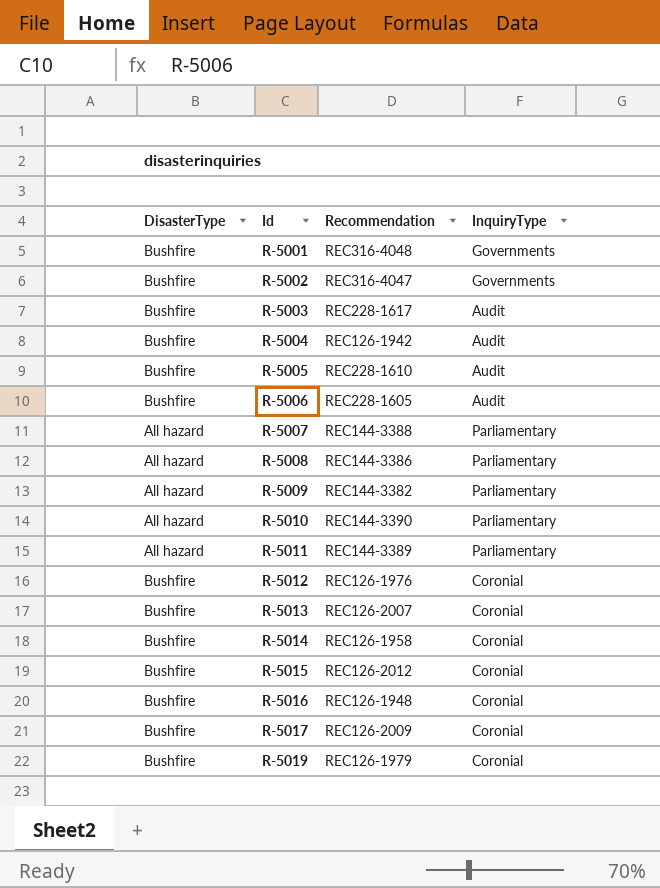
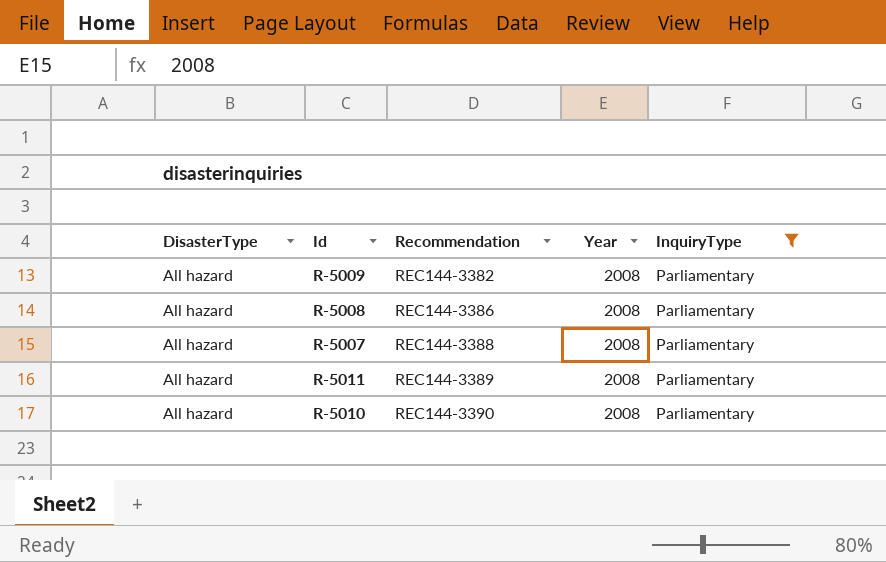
filter: none -> InquiryType = Parliamentary
row order: Id ascending -> Recommendation ascending
column Year | position: none -> 4

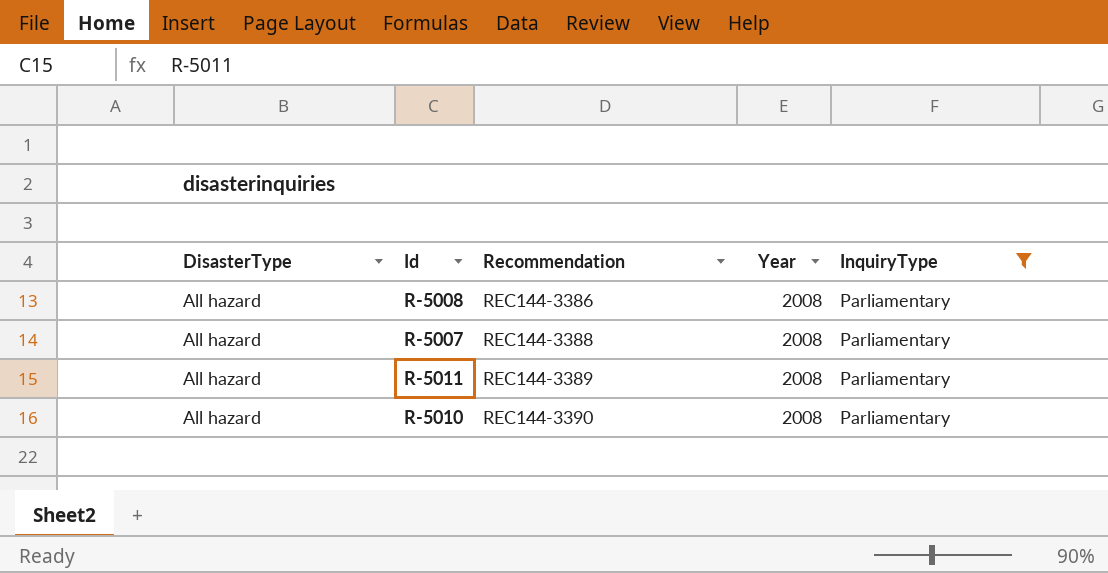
row R-5009: All hazard | REC144-3382 | 2008 | Parliamentary -> none

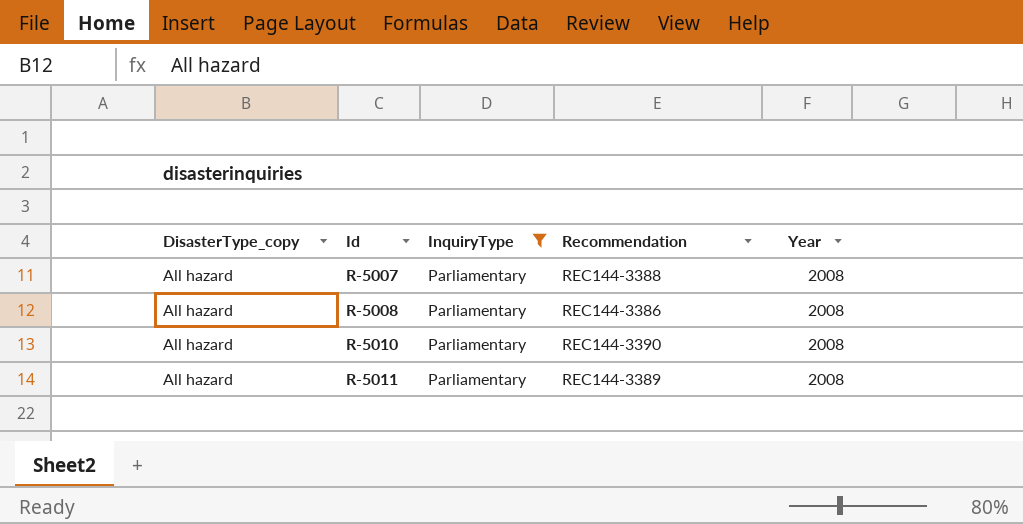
row order: Recommendation ascending -> Id ascending
column name: DisasterType -> DisasterType_copy
column InquiryType | position: 5 -> 3

